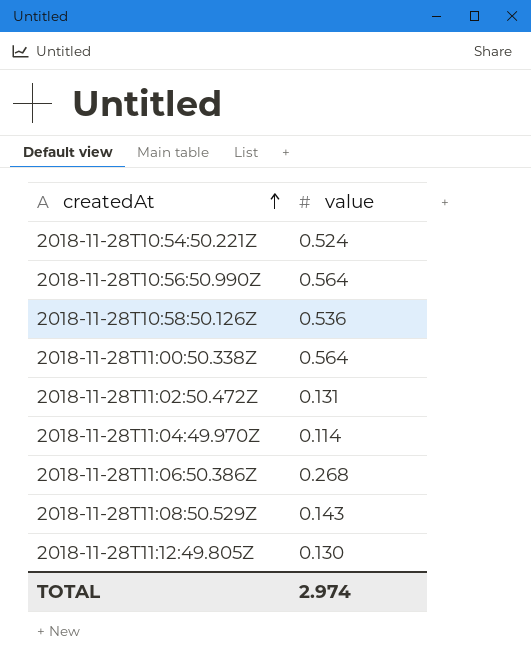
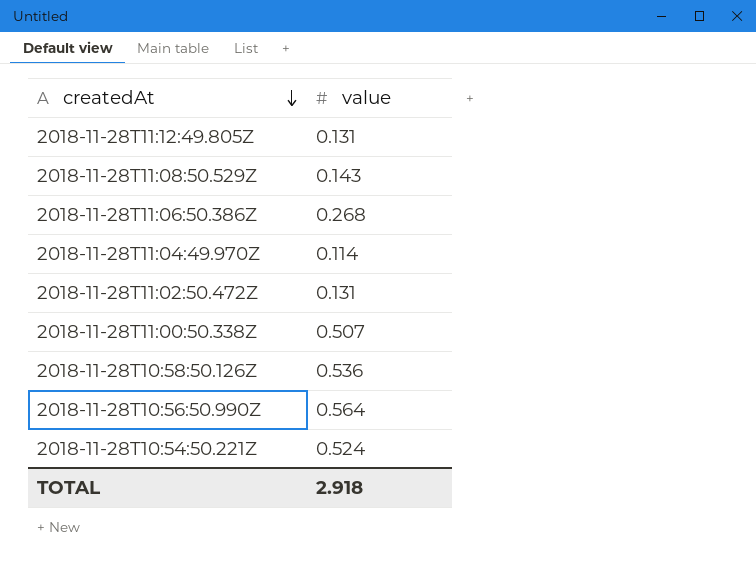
row order: createdAt ascending -> createdAt descending
2018-11-28T11:12:49.805Z | value: 0.130 -> 0.131
2018-11-28T11:00:50.338Z | value: 0.564 -> 0.507
TOTAL | value: 2.974 -> 2.918

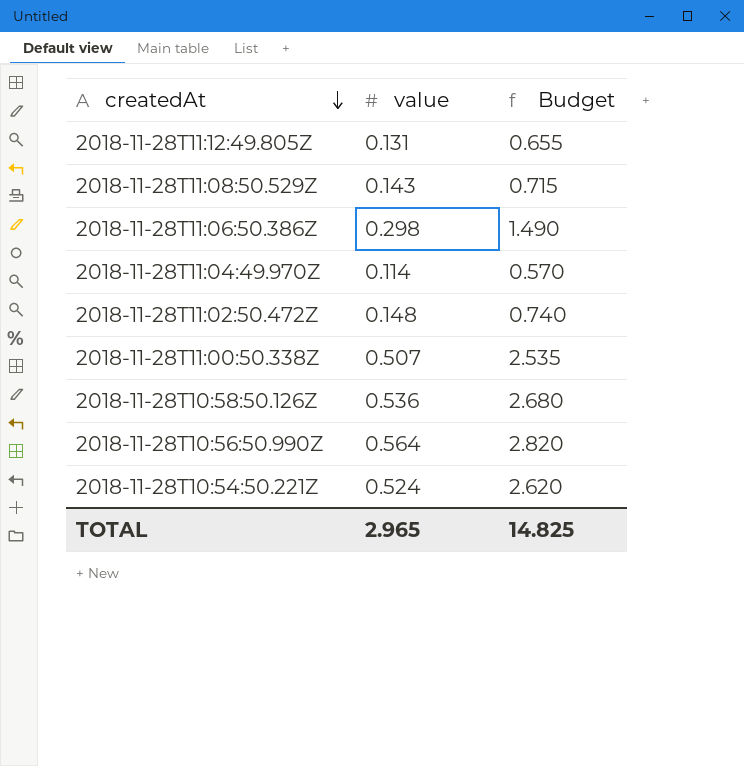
column Budget | formula: none -> [value] * 5
2018-11-28T11:06:50.386Z | value: 0.268 -> 0.298
2018-11-28T11:02:50.472Z | value: 0.131 -> 0.148
TOTAL | value: 2.918 -> 2.965

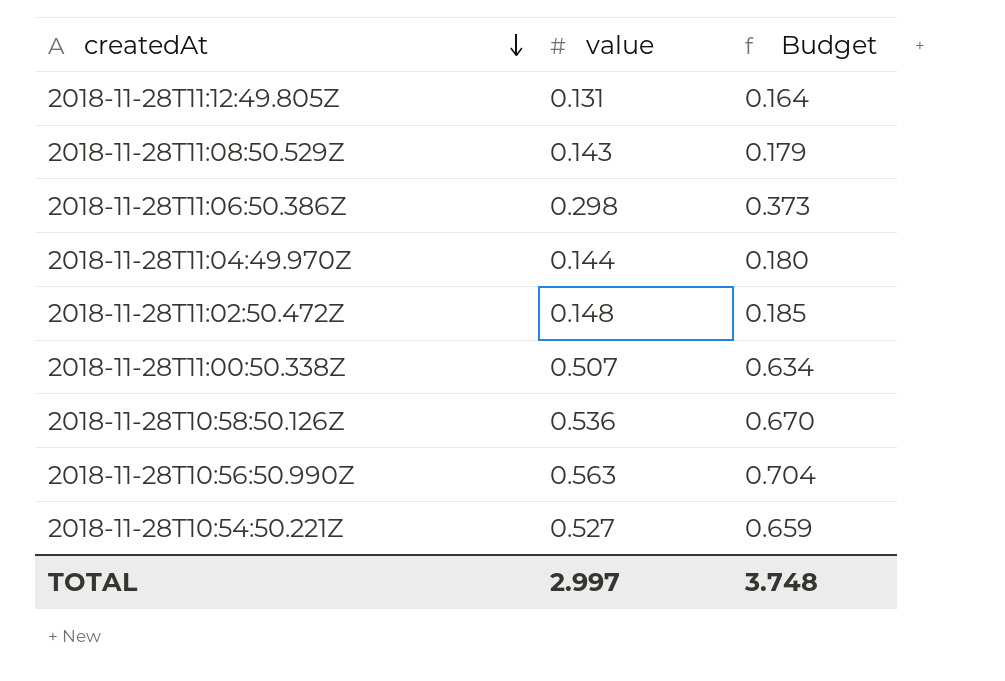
column Budget | formula: [value] * 5 -> [value] * 1.25
2018-11-28T11:04:49.970Z | value: 0.114 -> 0.144
2018-11-28T10:56:50.990Z | value: 0.564 -> 0.563
2018-11-28T10:54:50.221Z | value: 0.524 -> 0.527
TOTAL | value: 2.965 -> 2.997
TOTAL | Budget: 14.825 -> 3.748

